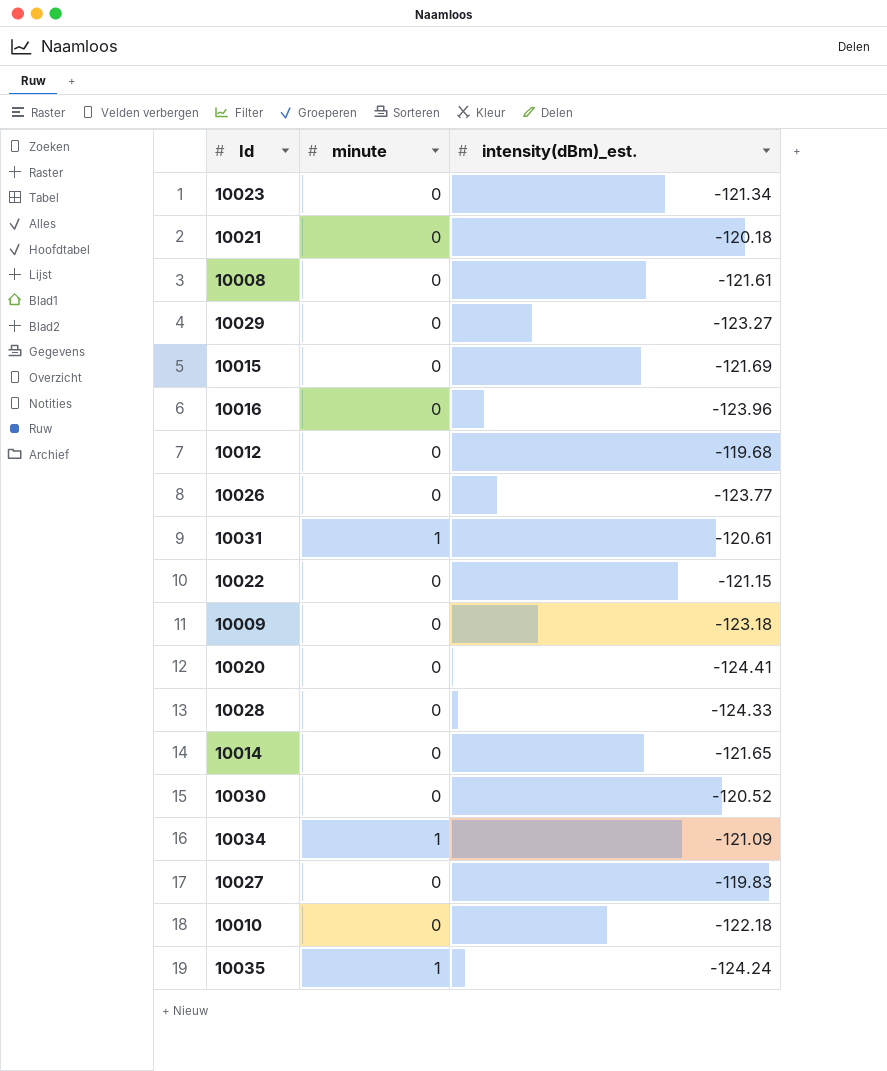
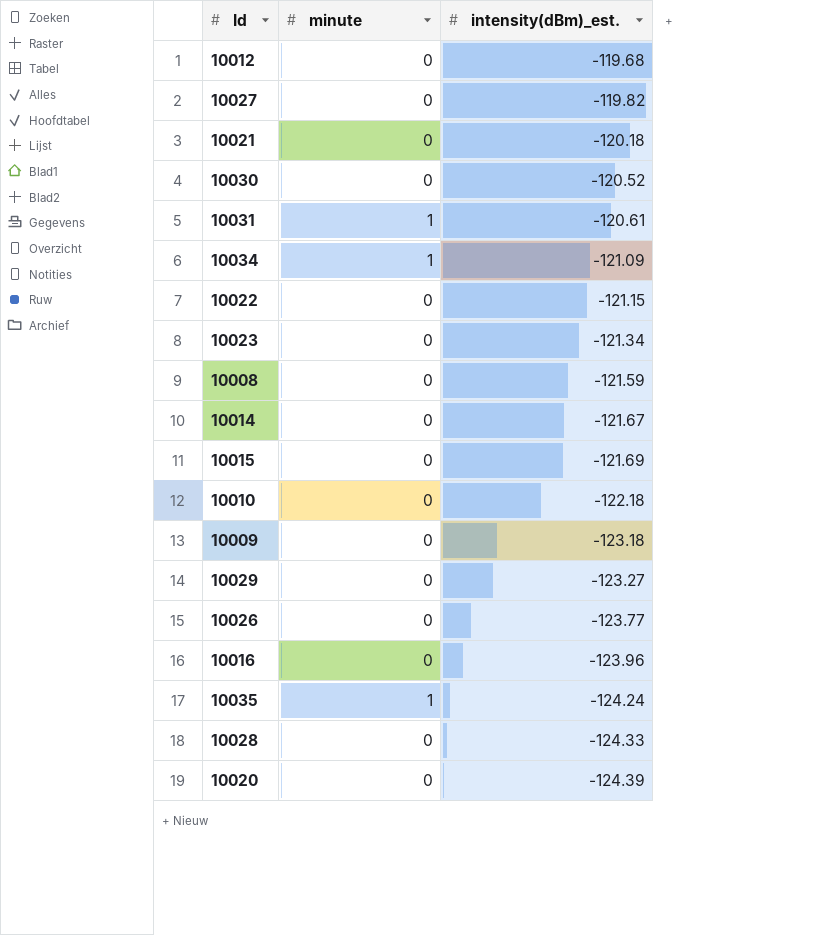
row order: none -> intensity(dBm)_est. descending
10027 | intensity(dBm)_est.: -119.83 -> -119.82
10008 | intensity(dBm)_est.: -121.61 -> -121.59
10014 | intensity(dBm)_est.: -121.65 -> -121.67
10020 | intensity(dBm)_est.: -124.41 -> -124.39

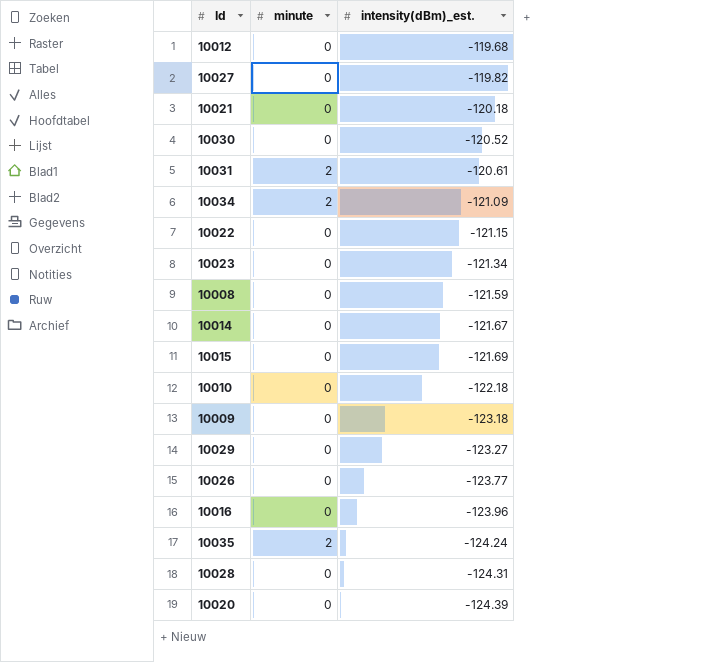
10031 | minute: 1 -> 2
10034 | minute: 1 -> 2
10035 | minute: 1 -> 2
10028 | intensity(dBm)_est.: -124.33 -> -124.31

